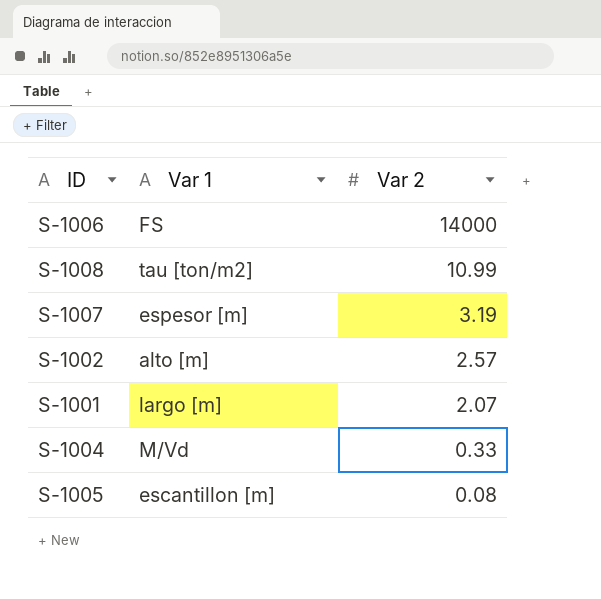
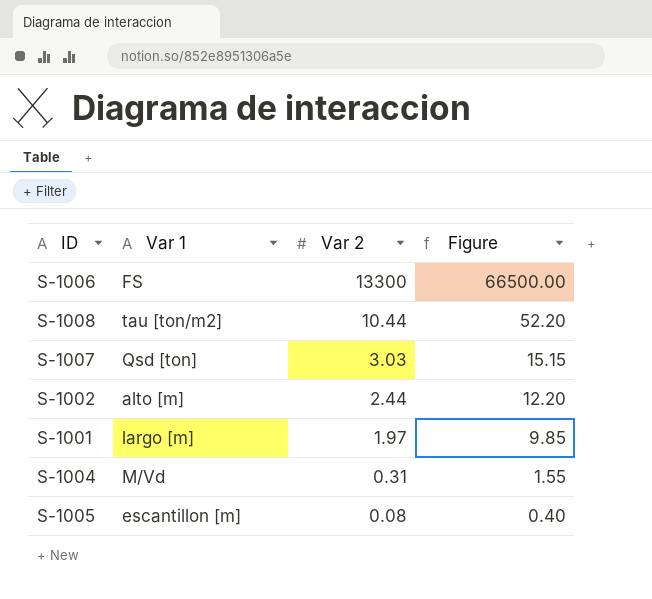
column Figure | formula: none -> [Var 2] * 5
S-1006 | Var 2: 14000 -> 13300
S-1008 | Var 2: 10.99 -> 10.44
S-1007 | Var 1: espesor [m] -> Qsd [ton]
S-1007 | Var 2: 3.19 -> 3.03
S-1002 | Var 2: 2.57 -> 2.44
S-1001 | Var 2: 2.07 -> 1.97
S-1004 | Var 2: 0.33 -> 0.31

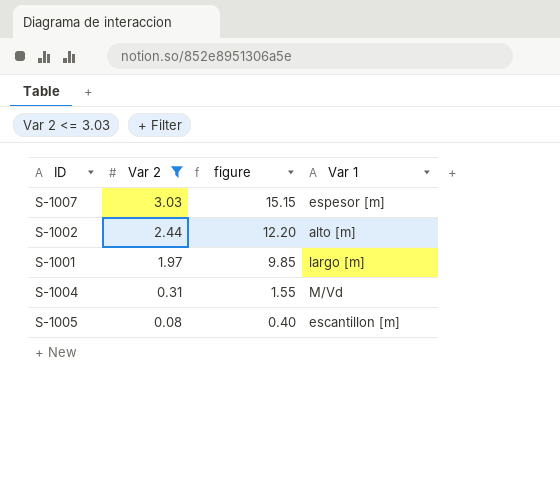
filter: none -> Var 2 <= 3.03
column name: Figure -> figure
column Var 1 | position: 2 -> 4
S-1007 | Var 1: Qsd [ton] -> espesor [m]

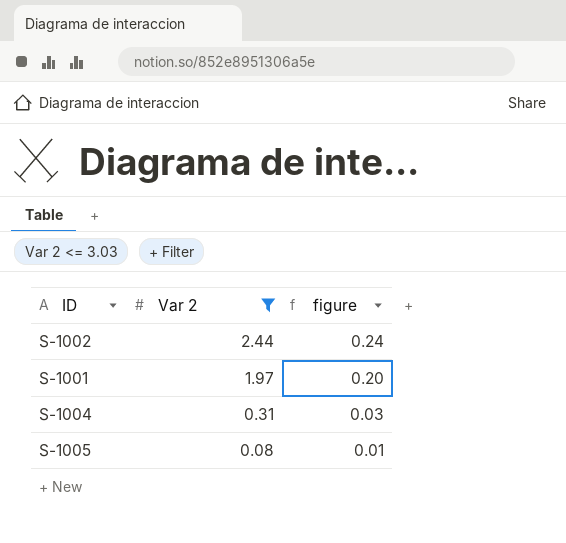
column Var 1 | position: 4 -> none
column figure | formula: [Var 2] * 5 -> [Var 2] * 0.1
row S-1007: 3.03 | 15.15 | espesor [m] -> none

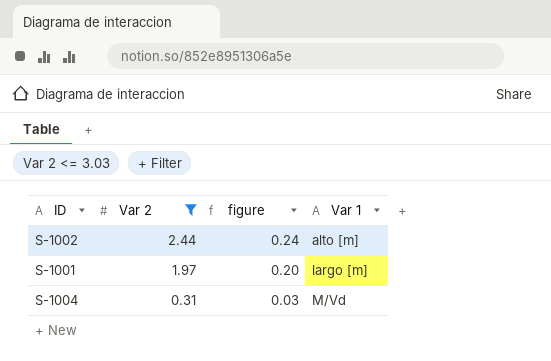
column Var 1 | position: none -> 4
row S-1005: 0.08 | 0.01 -> none

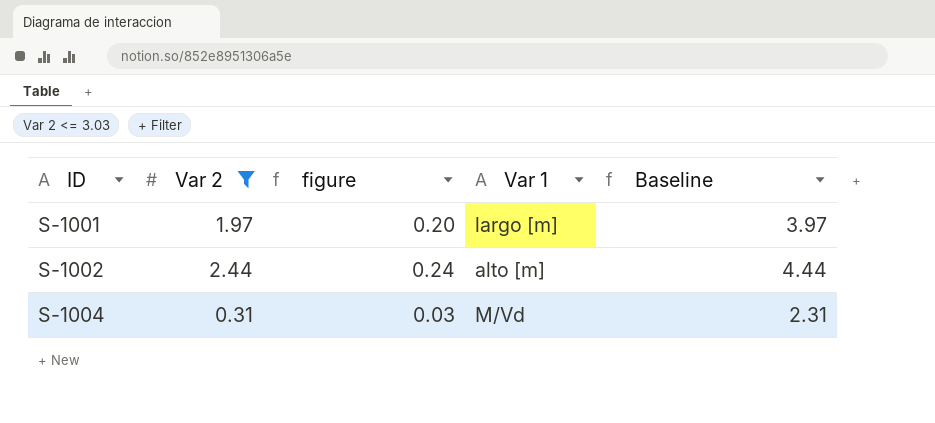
row order: Var 2 descending -> ID ascending
column Baseline | formula: none -> [Var 2] + 2

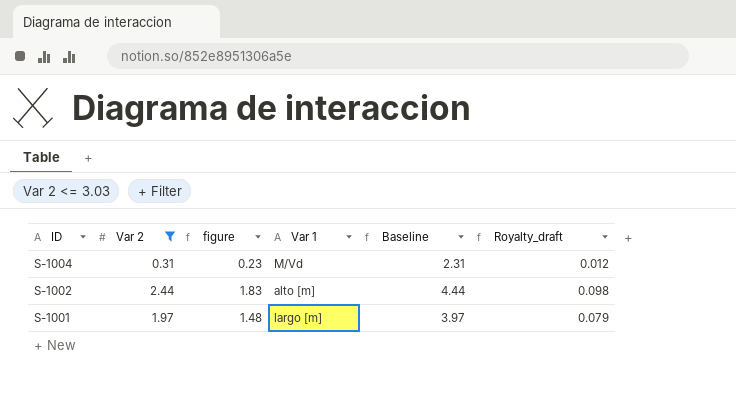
row order: ID ascending -> ID descending
column figure | formula: [Var 2] * 0.1 -> [Var 2] * 0.75
column Royalty_draft | formula: none -> [Var 2] * 0.04

